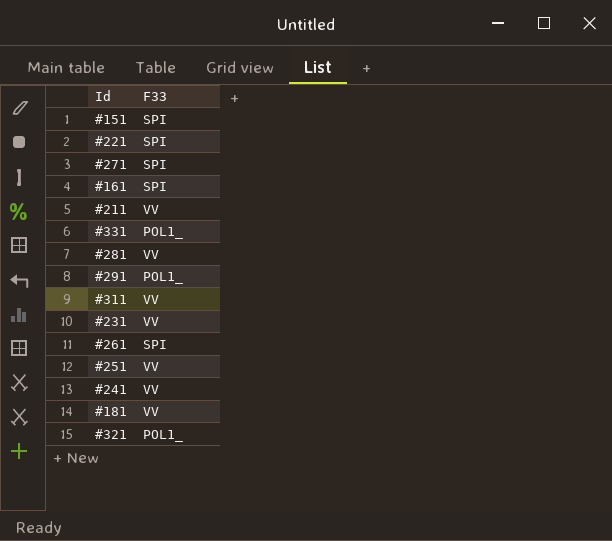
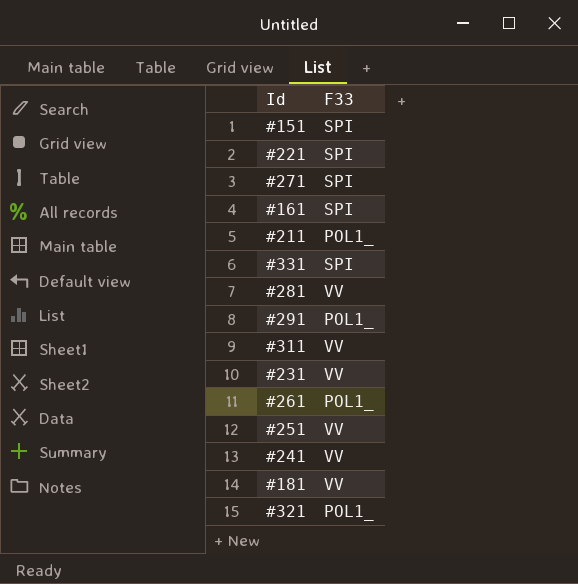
#211 | F33: VV -> POL1_
#331 | F33: POL1_ -> SPI
#261 | F33: SPI -> POL1_

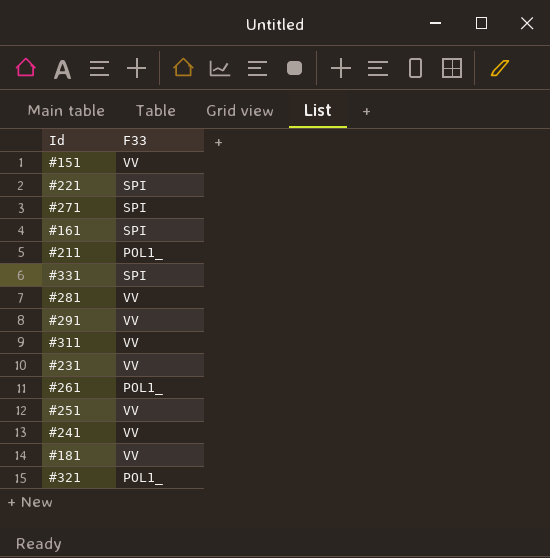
#151 | F33: SPI -> VV
#291 | F33: POL1_ -> VV

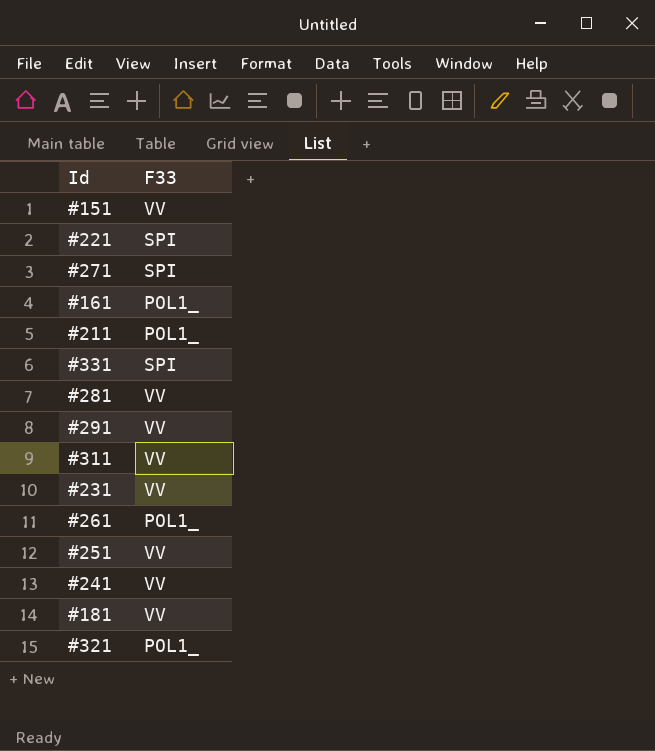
#161 | F33: SPI -> POL1_

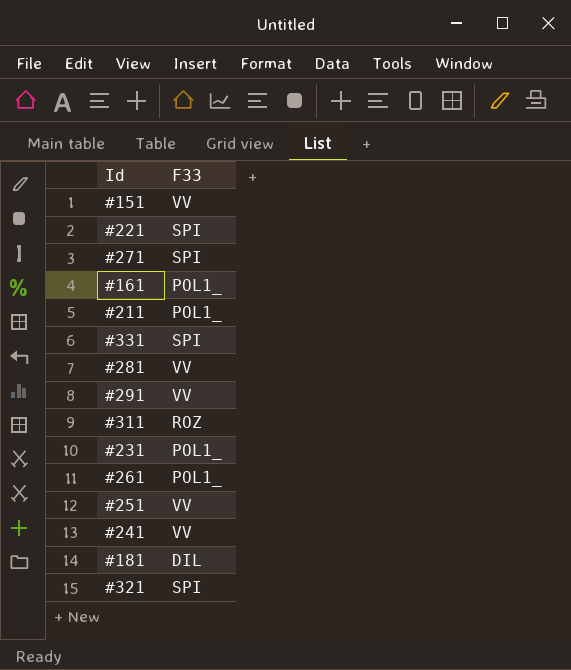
#311 | F33: VV -> ROZ
#231 | F33: VV -> POL1_
#181 | F33: VV -> DIL
#321 | F33: POL1_ -> SPI

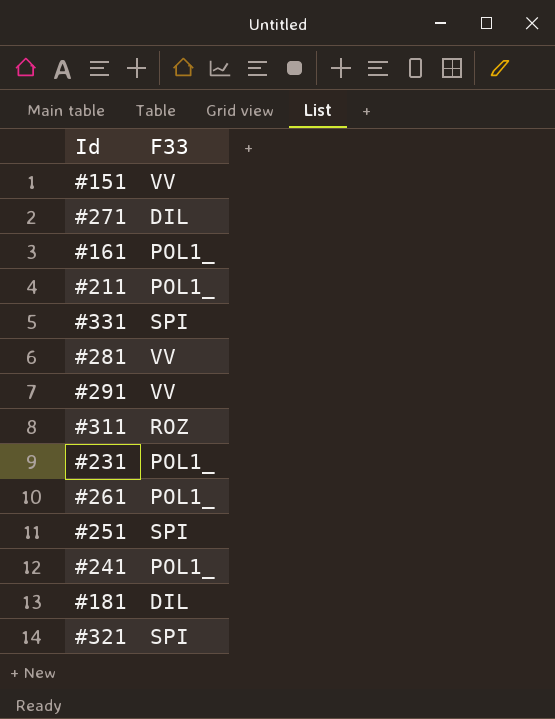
row #221: SPI -> none
#271 | F33: SPI -> DIL
#251 | F33: VV -> SPI
#241 | F33: VV -> POL1_

